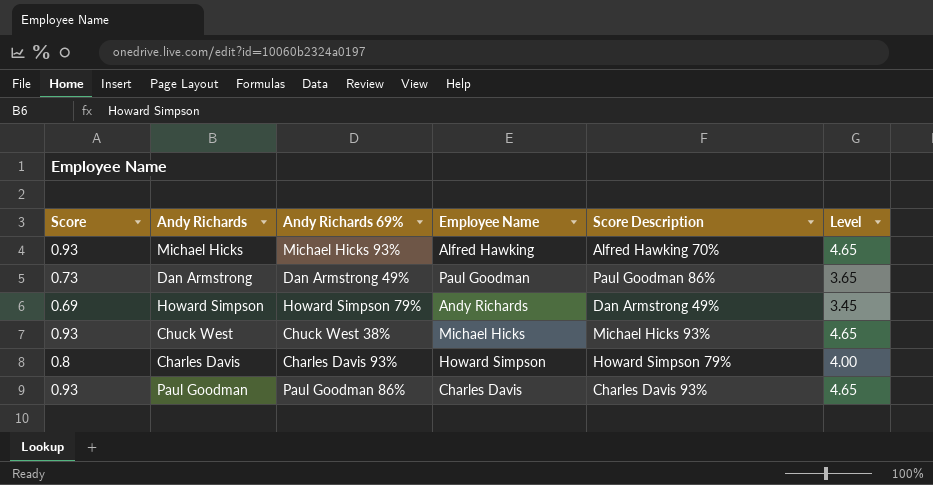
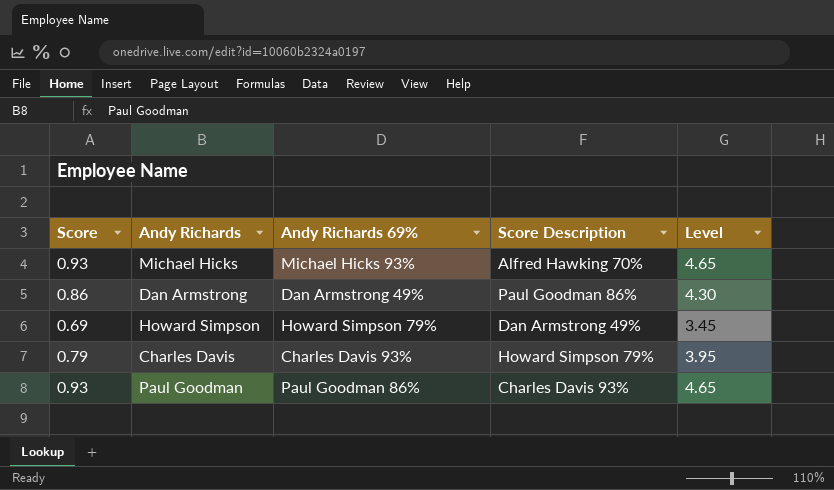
column Employee Name | position: 4 -> none
row Chuck West: 0.93 | Chuck West 38% | Michael Hicks | Michael Hicks 93% | 4.65 -> none
Dan Armstrong | Score: 0.73 -> 0.86
Dan Armstrong | Level: 3.65 -> 4.30
Charles Davis | Score: 0.8 -> 0.79
Charles Davis | Level: 4.00 -> 3.95

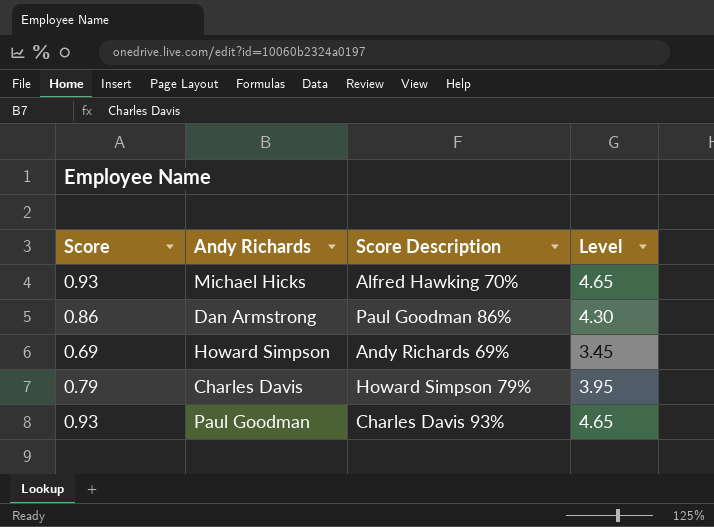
column Andy Richards 69% | position: 3 -> none
Howard Simpson | Score Description: Dan Armstrong 49% -> Andy Richards 69%

